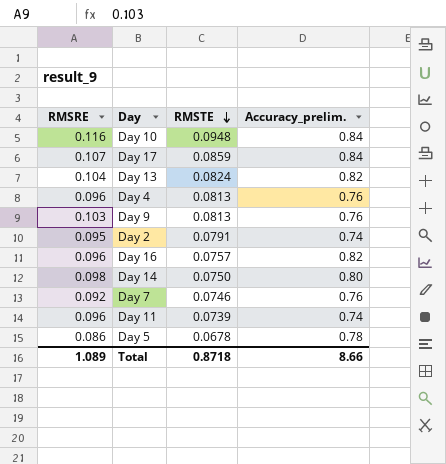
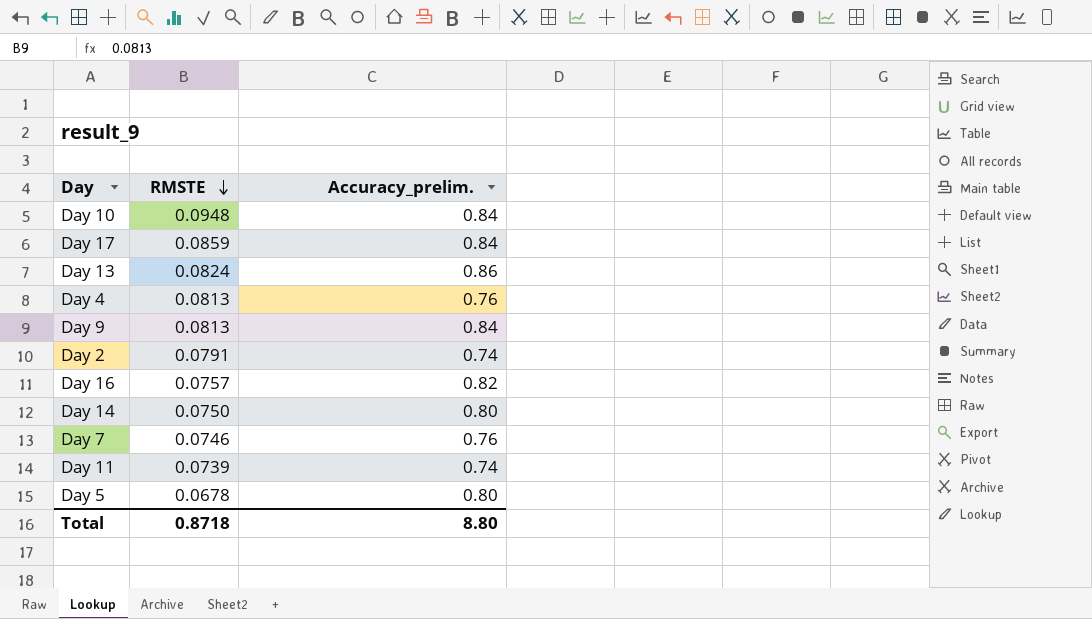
column RMSRE | position: 1 -> none
Day 13 | Accuracy_prelim.: 0.82 -> 0.86
Day 9 | Accuracy_prelim.: 0.76 -> 0.84
Day 5 | Accuracy_prelim.: 0.78 -> 0.80
Total | Accuracy_prelim.: 8.66 -> 8.80

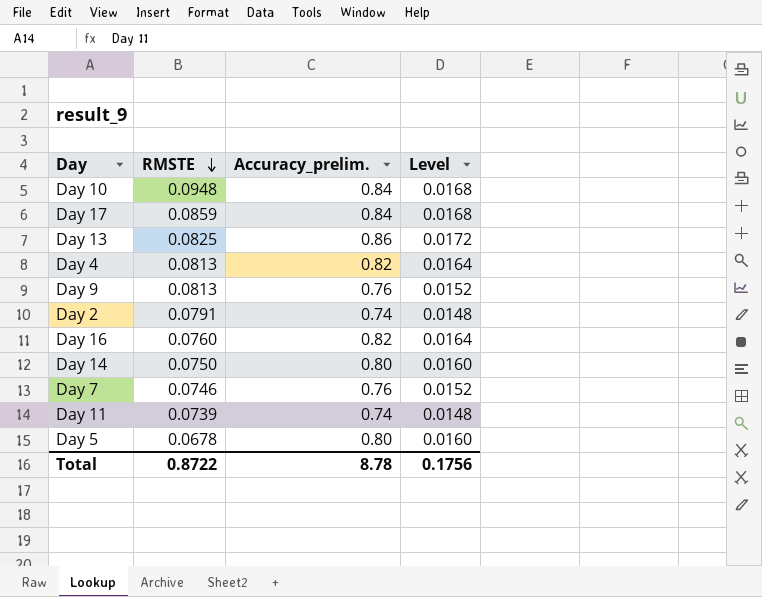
column Level | formula: none -> [Accuracy_prelim.] * 0.02
Day 13 | RMSTE: 0.0824 -> 0.0825
Day 4 | Accuracy_prelim.: 0.76 -> 0.82
Day 9 | Accuracy_prelim.: 0.84 -> 0.76
Day 16 | RMSTE: 0.0757 -> 0.0760
Total | RMSTE: 0.8718 -> 0.8722
Total | Accuracy_prelim.: 8.80 -> 8.78

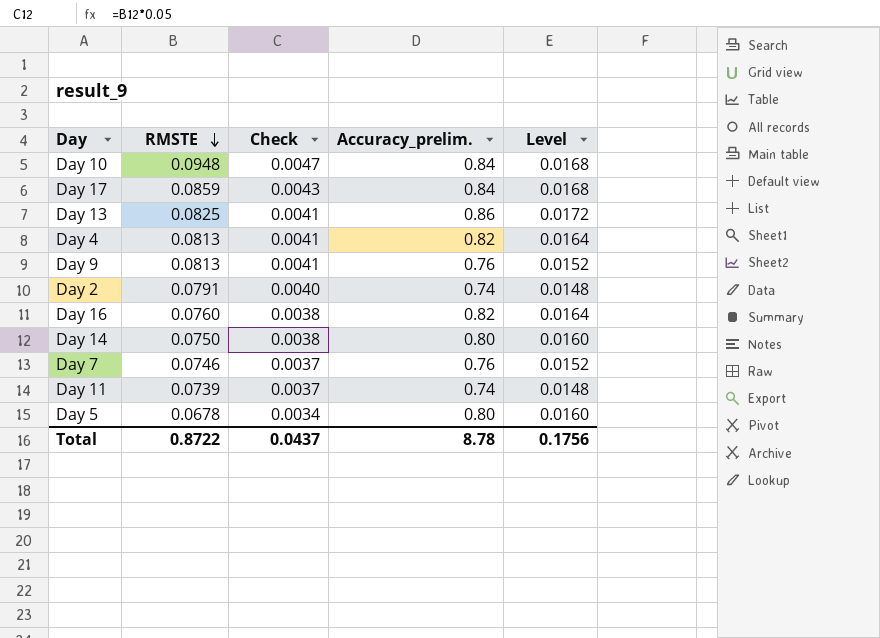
column Check | formula: none -> [RMSTE] * 0.05

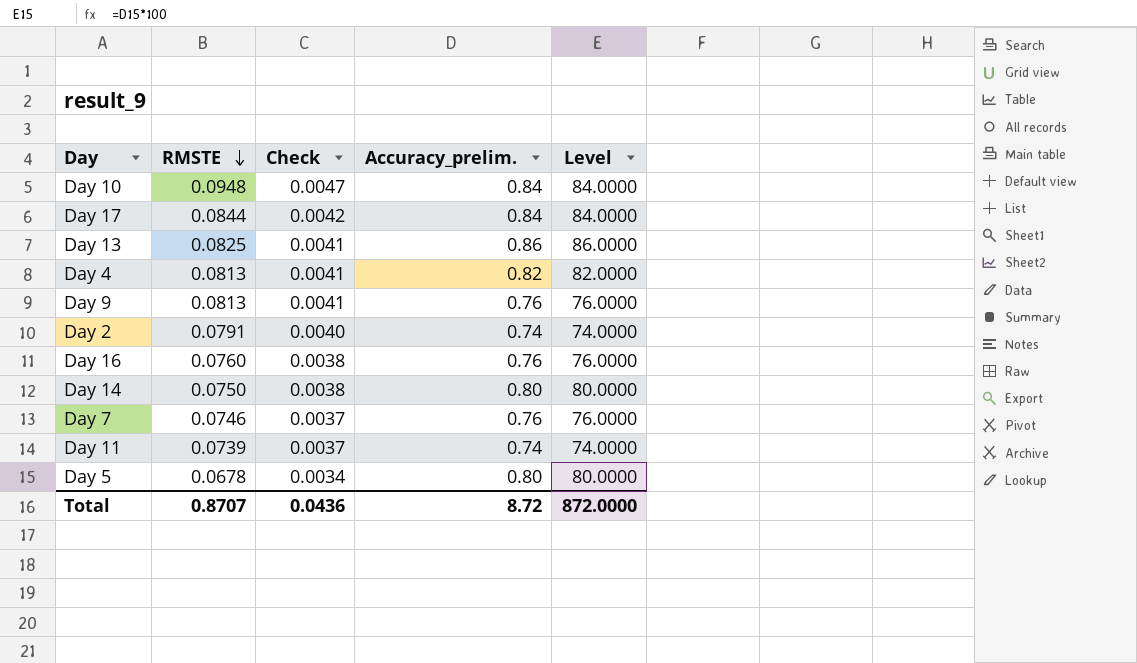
column Level | formula: [Accuracy_prelim.] * 0.02 -> [Accuracy_prelim.] * 100
Day 17 | RMSTE: 0.0859 -> 0.0844
Day 17 | Check: 0.0043 -> 0.0042
Day 16 | Accuracy_prelim.: 0.82 -> 0.76
Total | RMSTE: 0.8722 -> 0.8707
Total | Check: 0.0437 -> 0.0436
Total | Accuracy_prelim.: 8.78 -> 8.72
Total | Level: 0.1756 -> 872.0000

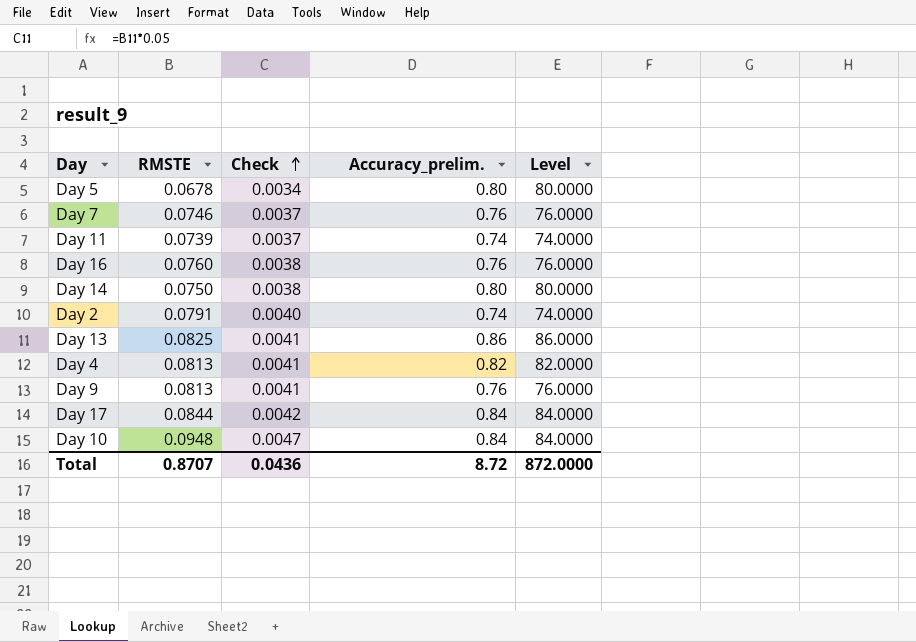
row order: RMSTE descending -> Check ascending

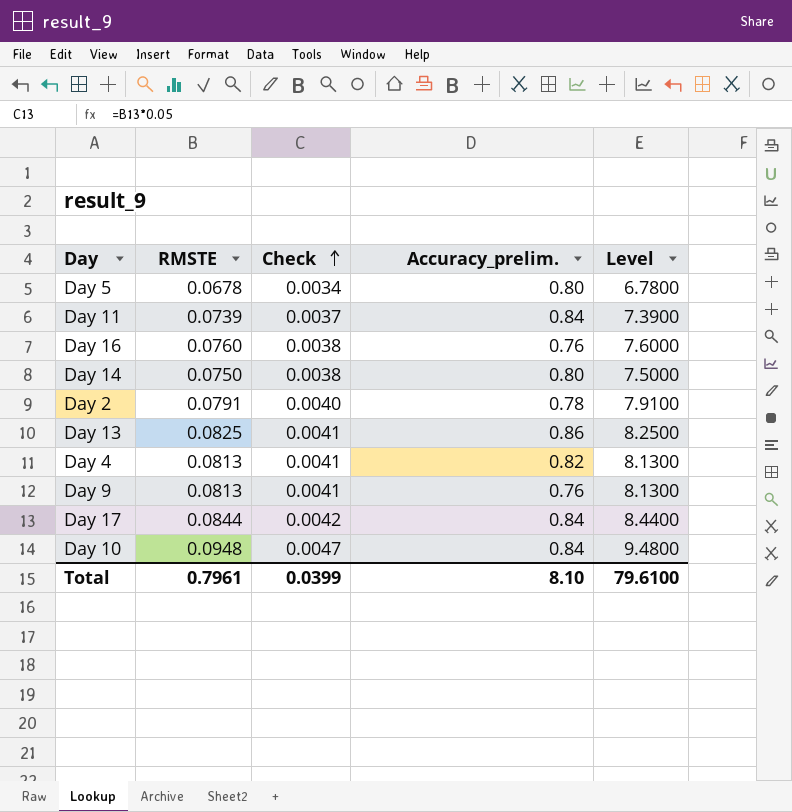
column Level | formula: [Accuracy_prelim.] * 100 -> [RMSTE] * 100
row Day 7: 0.0746 | 0.0037 | 0.76 | 76.0000 -> none
Day 11 | Accuracy_prelim.: 0.74 -> 0.84
Day 2 | Accuracy_prelim.: 0.74 -> 0.78
Total | RMSTE: 0.8707 -> 0.7961
Total | Check: 0.0436 -> 0.0399
Total | Accuracy_prelim.: 8.72 -> 8.10
Total | Level: 872.0000 -> 79.6100

